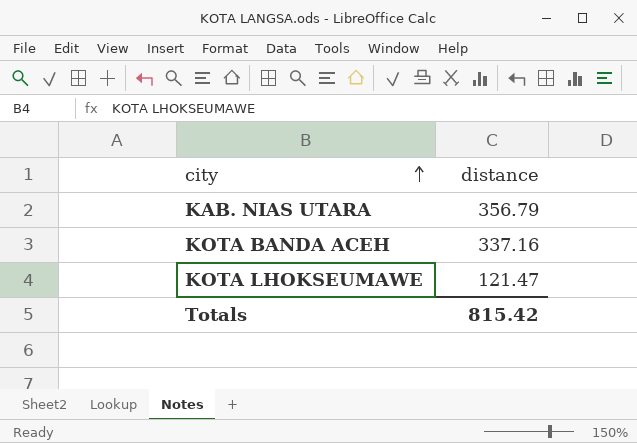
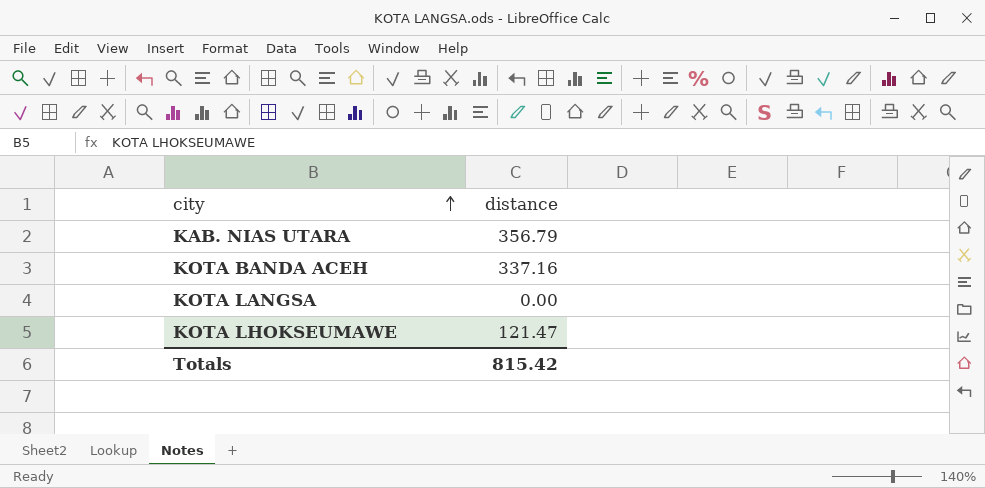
row KOTA LANGSA: none -> 0.00

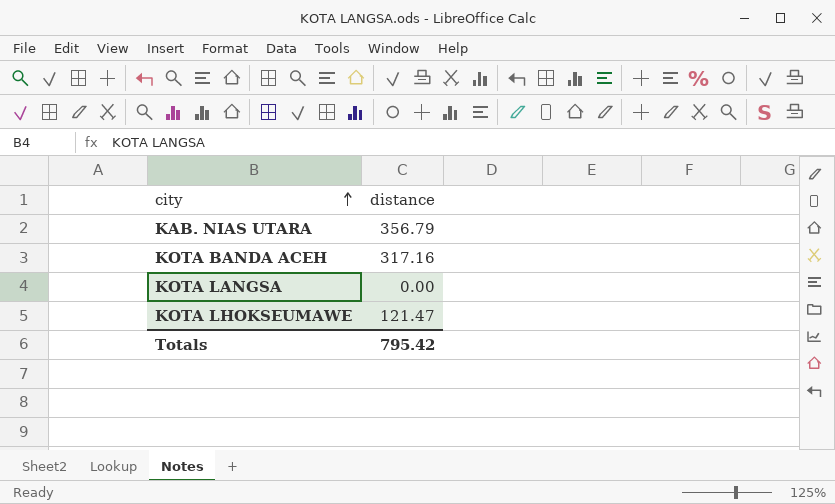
KOTA BANDA ACEH | distance: 337.16 -> 317.16
Totals | distance: 815.42 -> 795.42

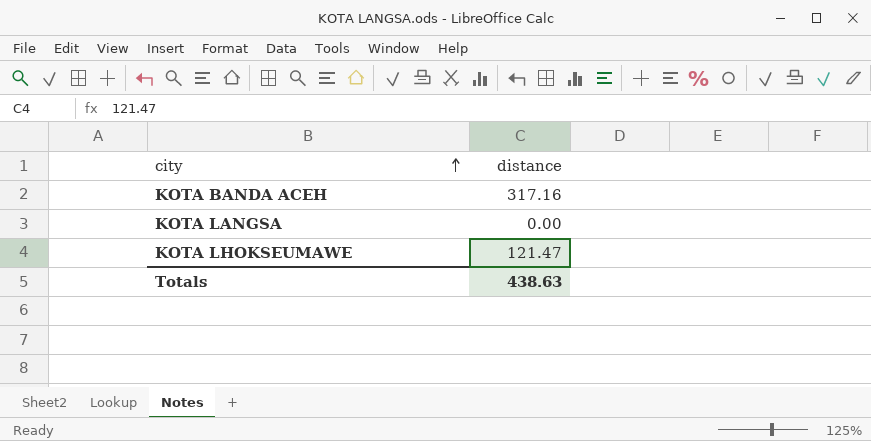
row KAB. NIAS UTARA: 356.79 -> none
Totals | distance: 795.42 -> 438.63

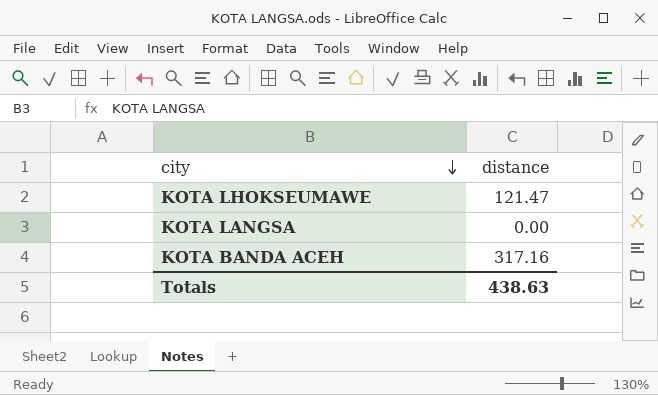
row order: city ascending -> city descending

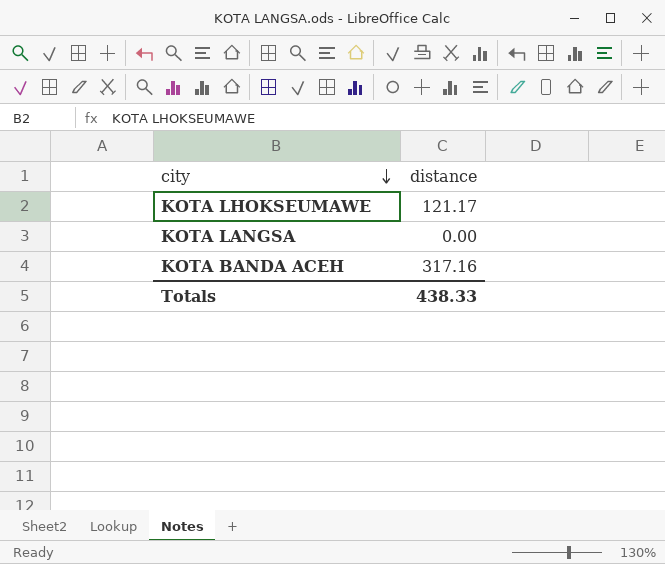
KOTA LHOKSEUMAWE | distance: 121.47 -> 121.17
Totals | distance: 438.63 -> 438.33

